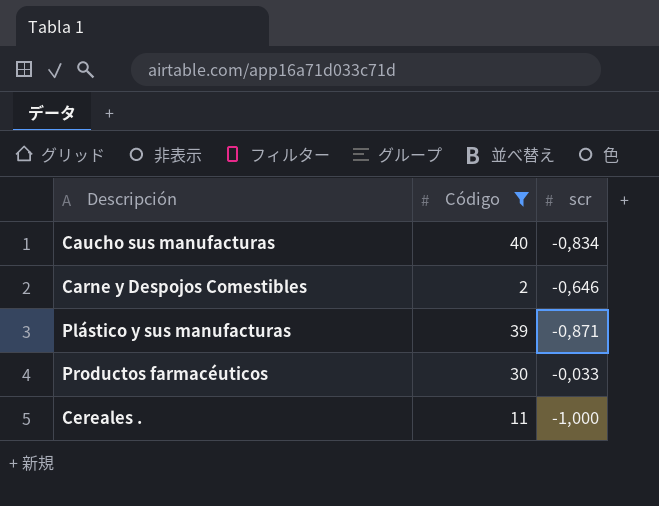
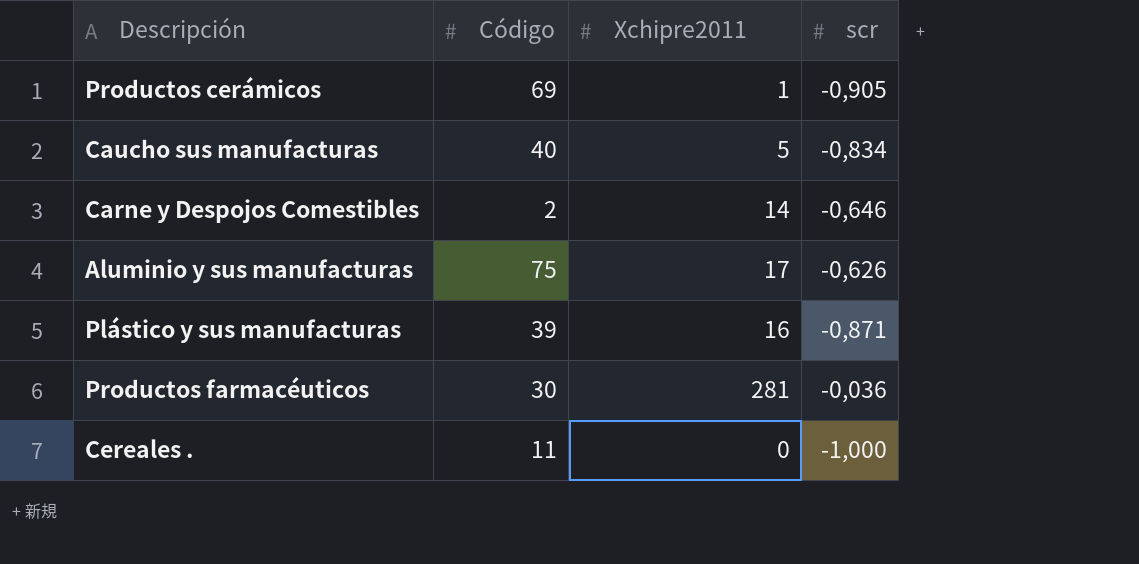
filter: Código <= 40 -> none
column Xchipre2011 | position: none -> 3
Productos farmacéuticos | scr: -0,033 -> -0,036

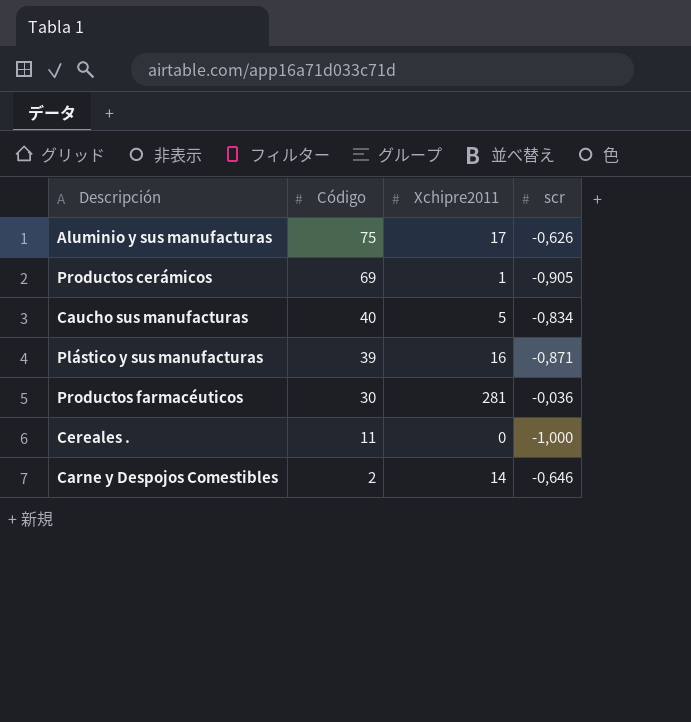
row order: none -> Código descending

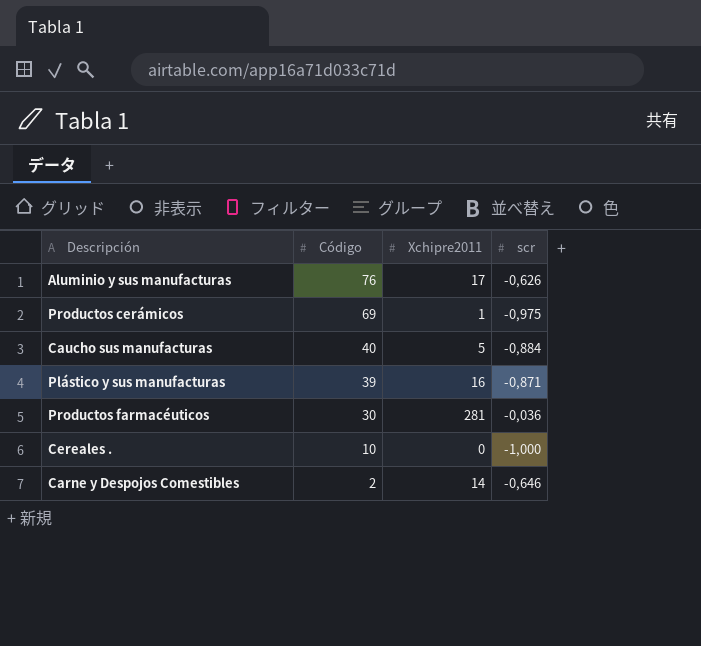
Aluminio y sus manufacturas | Código: 75 -> 76
Productos cerámicos | scr: -0,905 -> -0,975
Caucho sus manufacturas | scr: -0,834 -> -0,884
Cereales . | Código: 11 -> 10

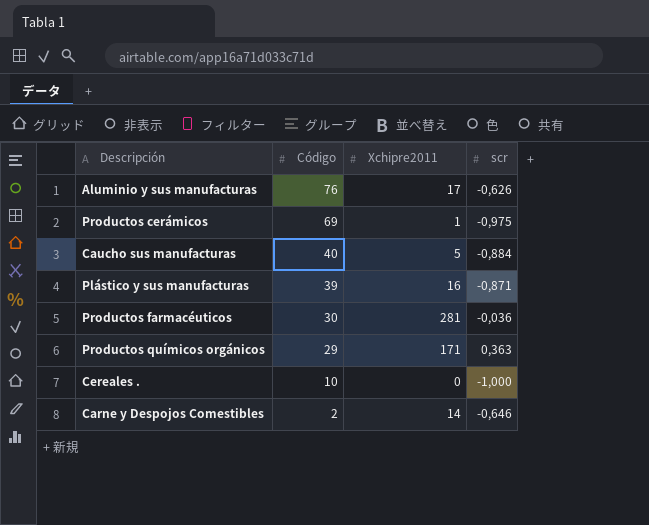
row Productos químicos orgánicos: none -> 29 | 171 | 0,363

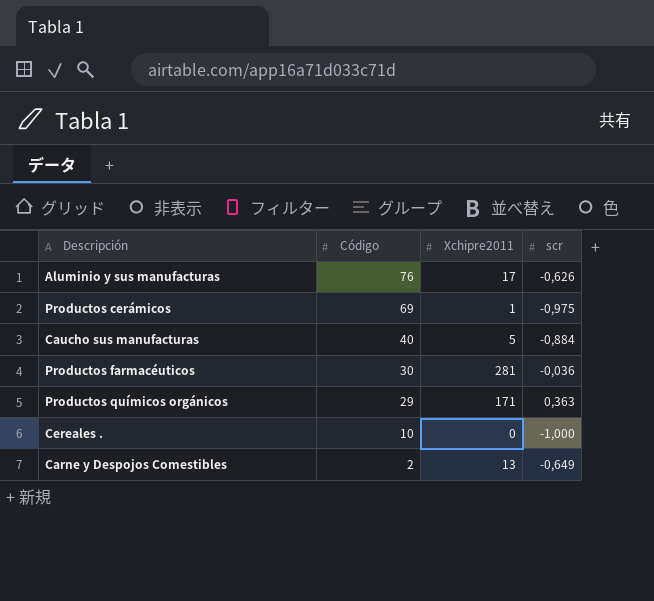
row Plástico y sus manufacturas: 39 | 16 | -0,871 -> none
Carne y Despojos Comestibles | Xchipre2011: 14 -> 13
Carne y Despojos Comestibles | scr: -0,646 -> -0,649

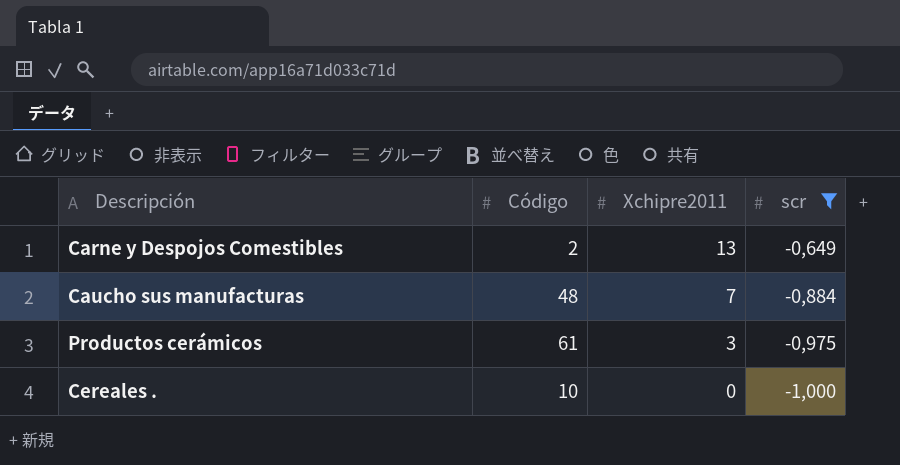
filter: none -> scr <= -0,649
row order: Código descending -> Xchipre2011 descending
Caucho sus manufacturas | Código: 40 -> 48
Caucho sus manufacturas | Xchipre2011: 5 -> 7
Productos cerámicos | Código: 69 -> 61
Productos cerámicos | Xchipre2011: 1 -> 3

